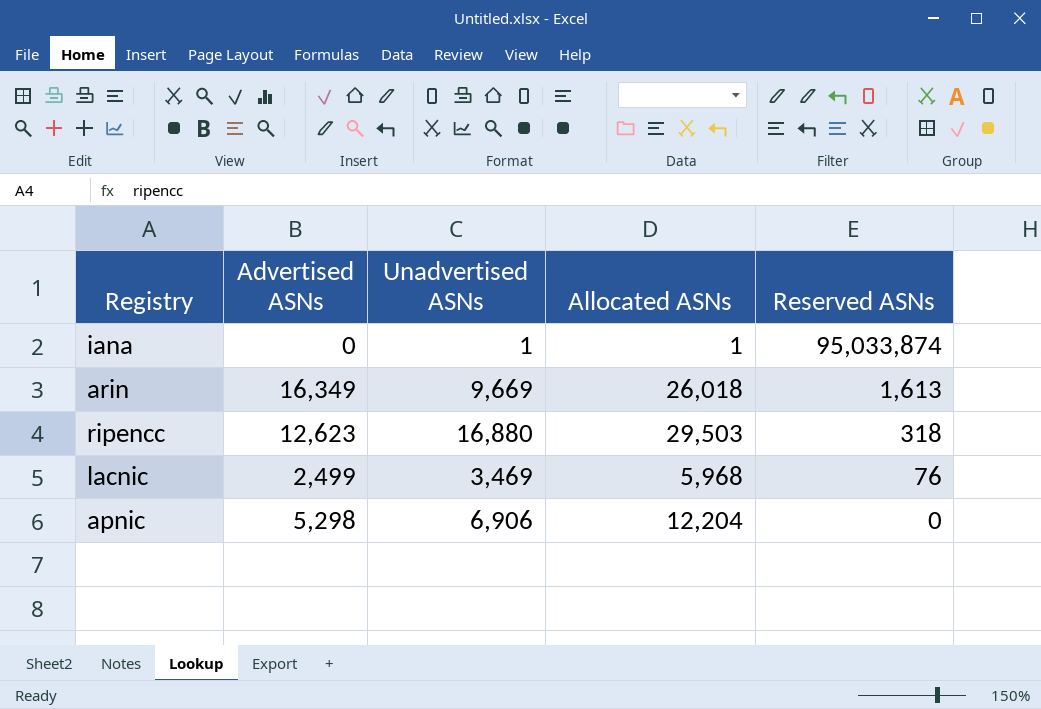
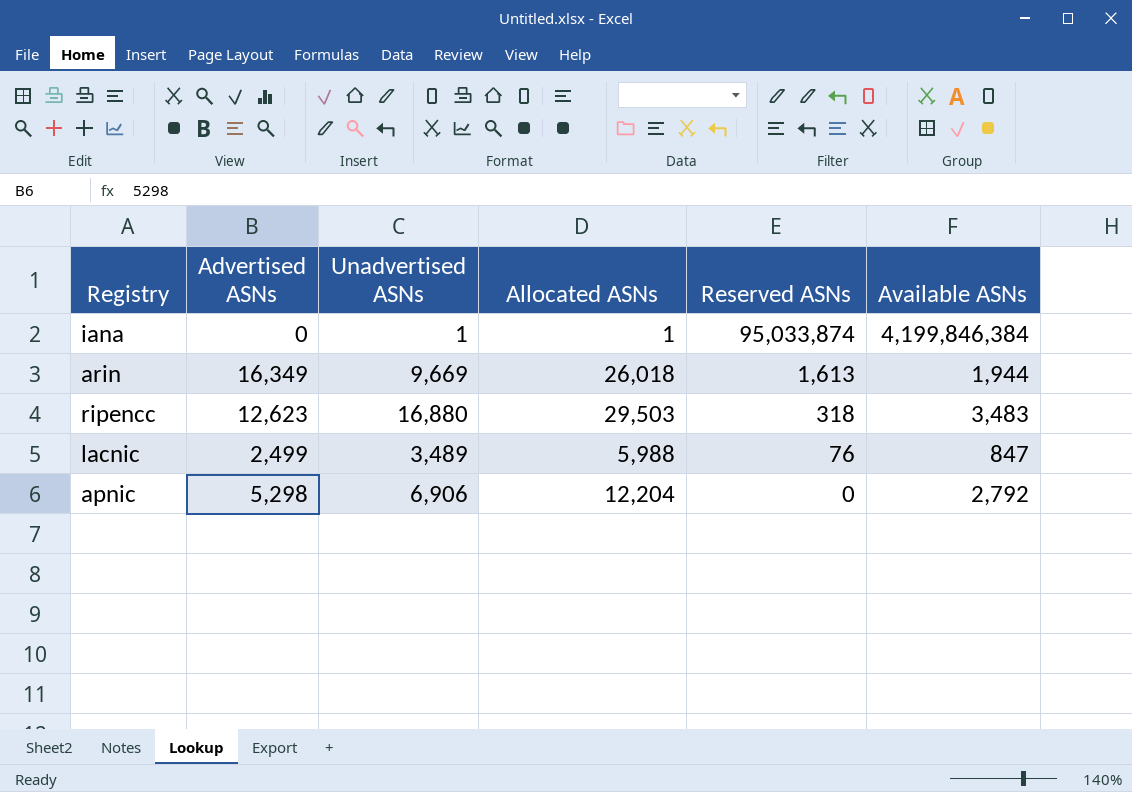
column Available ASNs | position: none -> 6
lacnic | Unadvertised ASNs: 3,469 -> 3,489
lacnic | Allocated ASNs: 5,968 -> 5,988

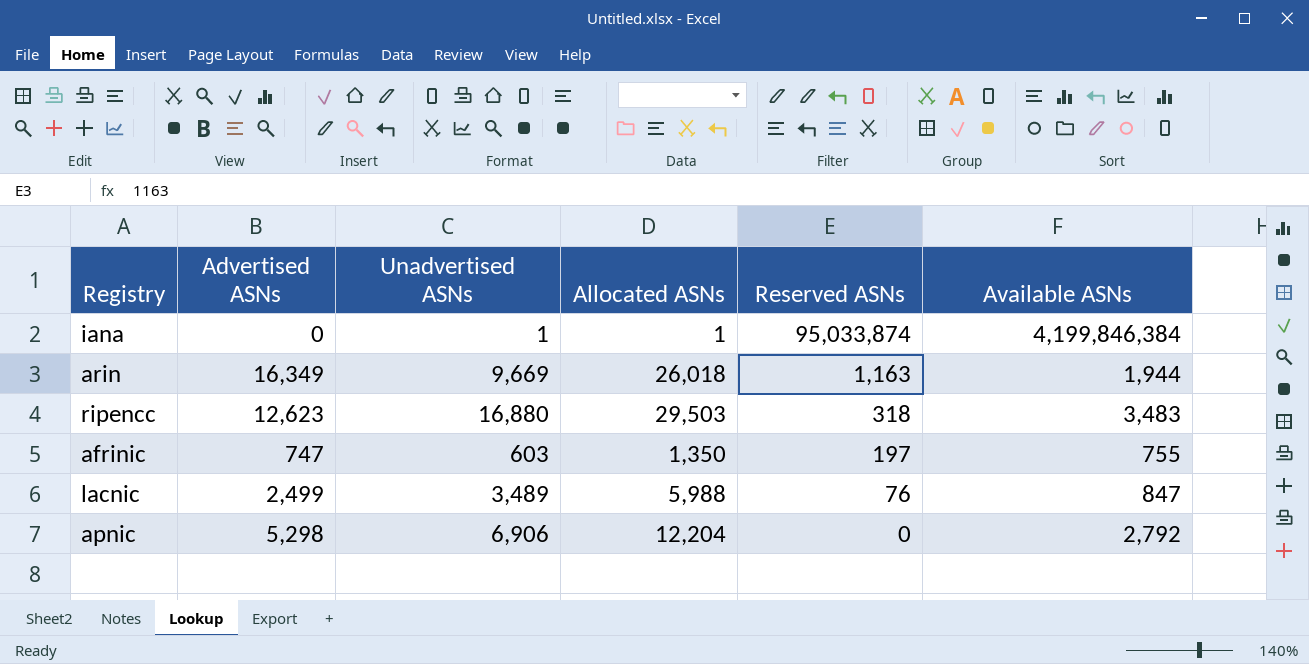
arin | Reserved ASNs: 1,613 -> 1,163
row afrinic: none -> 747 | 603 | 1,350 | 197 | 755

